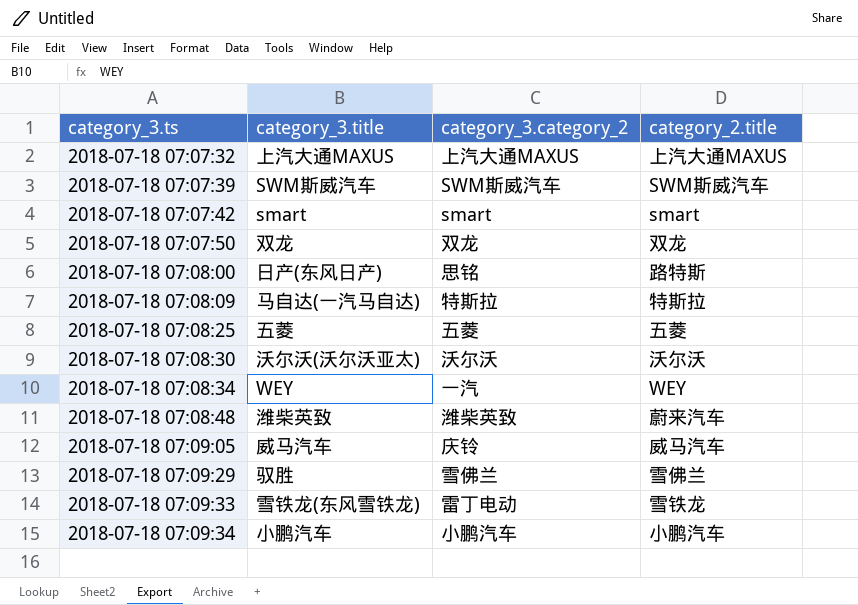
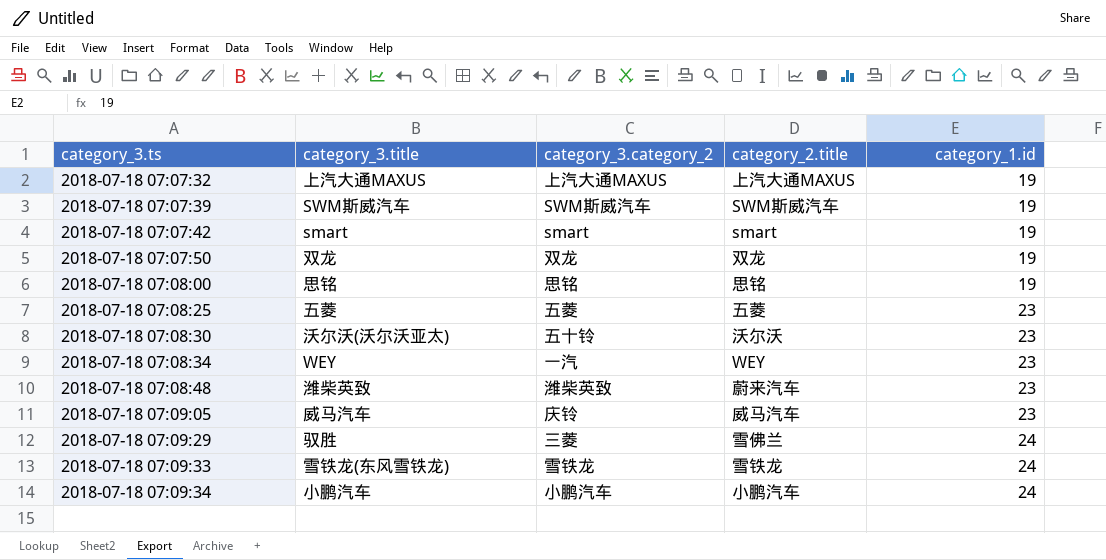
column category_1.id | position: none -> 5
row 2018-07-18 07:08:09: 马自达(一汽马自达) | 特斯拉 | 特斯拉 -> none
2018-07-18 07:08:00 | category_3.title: 日产(东风日产) -> 思铭
2018-07-18 07:08:00 | category_2.title: 路特斯 -> 思铭
2018-07-18 07:08:30 | category_3.category_2: 沃尔沃 -> 五十铃
2018-07-18 07:09:29 | category_3.category_2: 雪佛兰 -> 三菱
2018-07-18 07:09:33 | category_3.category_2: 雷丁电动 -> 雪铁龙

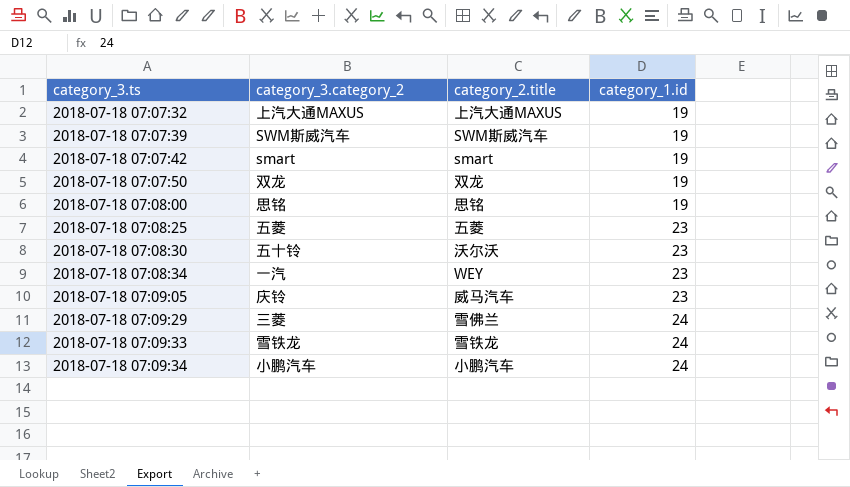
column category_3.title | position: 2 -> none
row 2018-07-18 07:08:48: 潍柴英致 | 潍柴英致 | 蔚来汽车 | 23 -> none

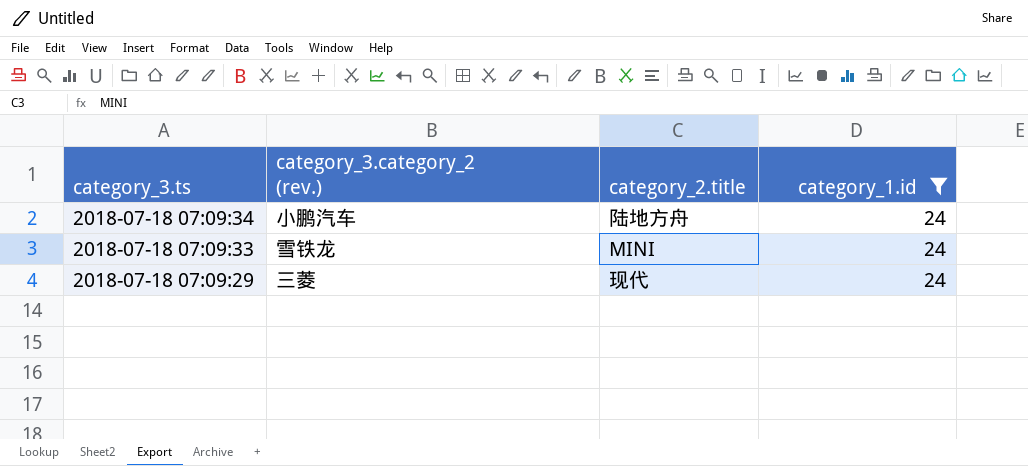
filter: none -> category_1.id = 24
row order: category_3.ts ascending -> category_3.ts descending
column name: category_3.category_2 -> category_3.category_2 (rev.)
2018-07-18 07:09:34 | category_2.title: 小鹏汽车 -> 陆地方舟
2018-07-18 07:09:33 | category_2.title: 雪铁龙 -> MINI
2018-07-18 07:09:29 | category_2.title: 雪佛兰 -> 现代

